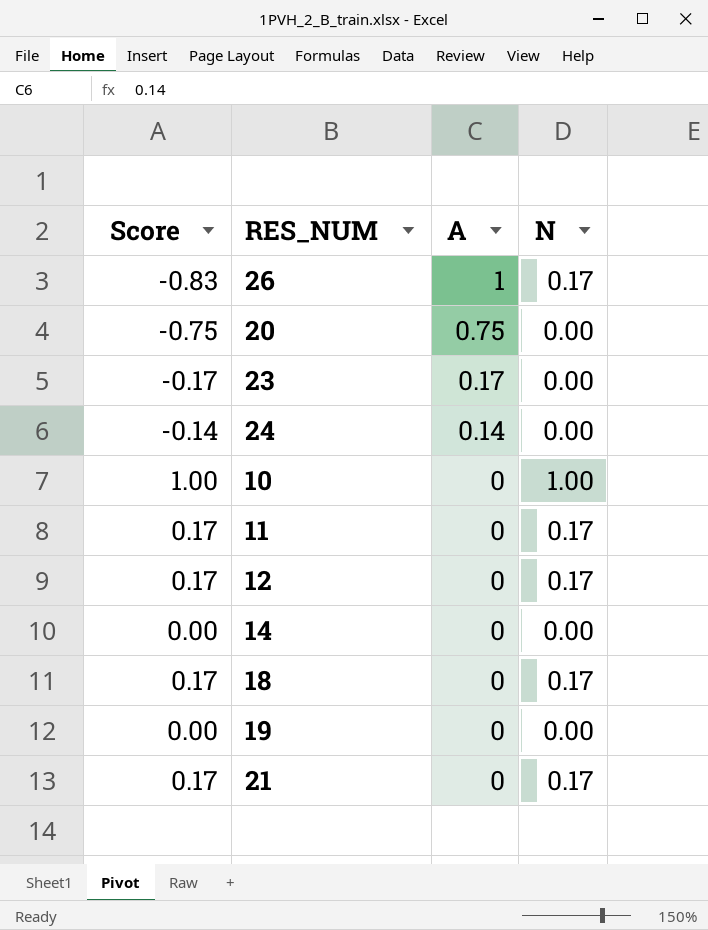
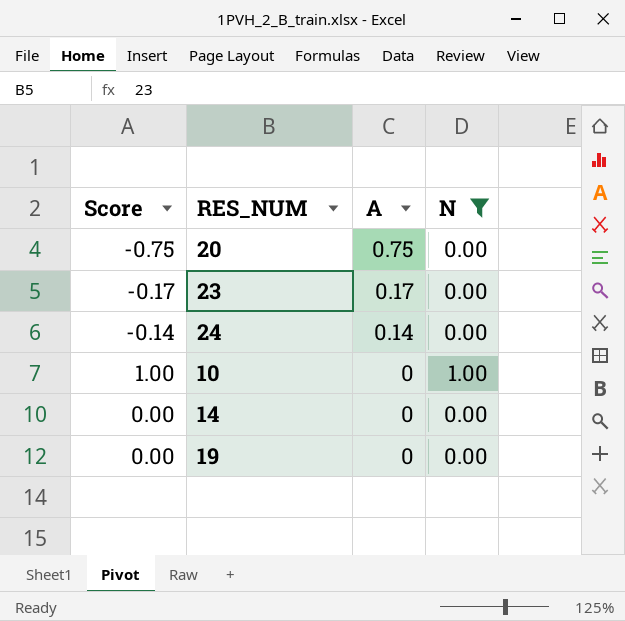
filter: none -> N != 0.17

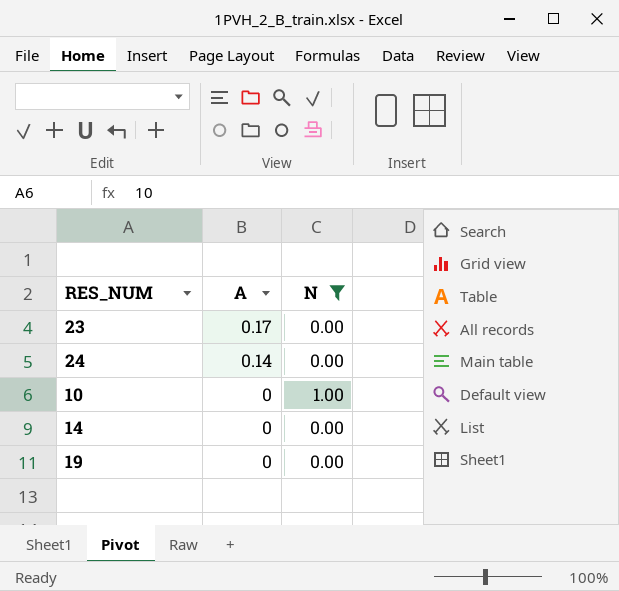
column Score | formula: [N] - [A] -> none
row 20: -0.75 | 0.75 | 0.00 -> none

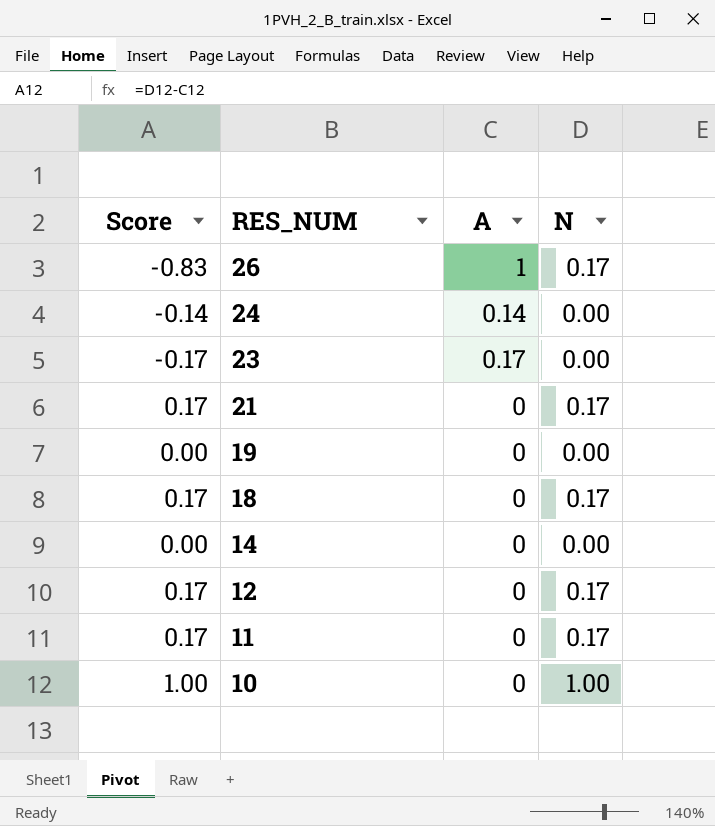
filter: N != 0.17 -> none
row order: A descending -> RES_NUM descending
column Score | formula: none -> [N] - [A]

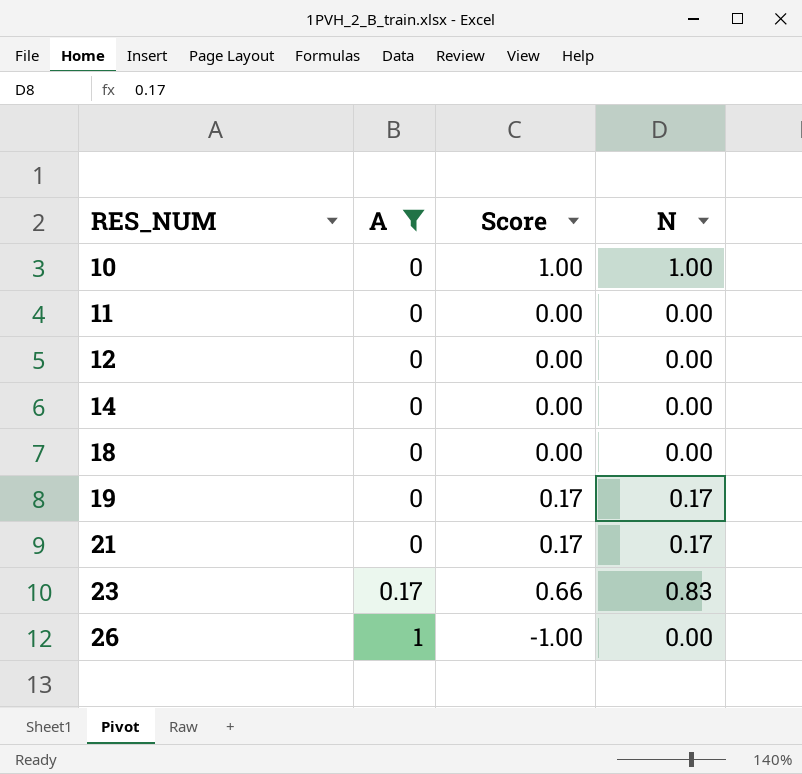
filter: none -> A != 0.14
row order: RES_NUM descending -> RES_NUM ascending
column Score | position: 1 -> 3
11 | Score: 0.17 -> 0.00
11 | N: 0.17 -> 0.00
12 | Score: 0.17 -> 0.00
12 | N: 0.17 -> 0.00
18 | Score: 0.17 -> 0.00
18 | N: 0.17 -> 0.00
19 | Score: 0.00 -> 0.17
19 | N: 0.00 -> 0.17
23 | Score: -0.17 -> 0.66
23 | N: 0.00 -> 0.83
26 | Score: -0.83 -> -1.00
26 | N: 0.17 -> 0.00

